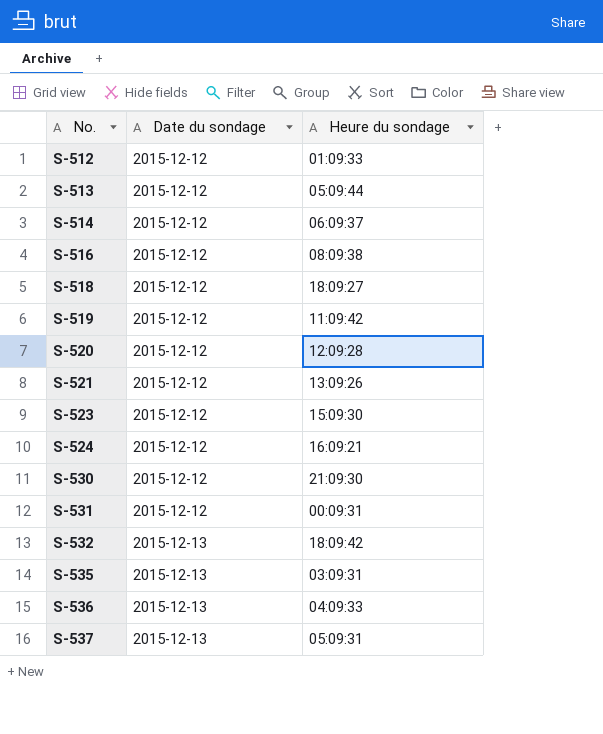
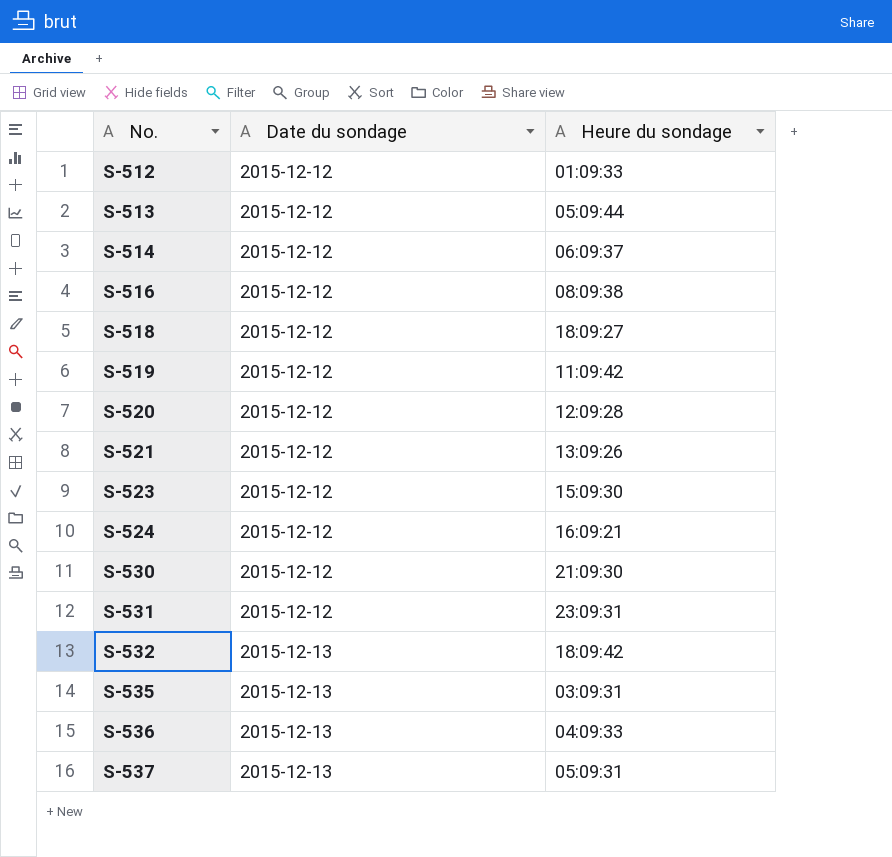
S-531 | Heure du sondage: 00:09:31 -> 23:09:31

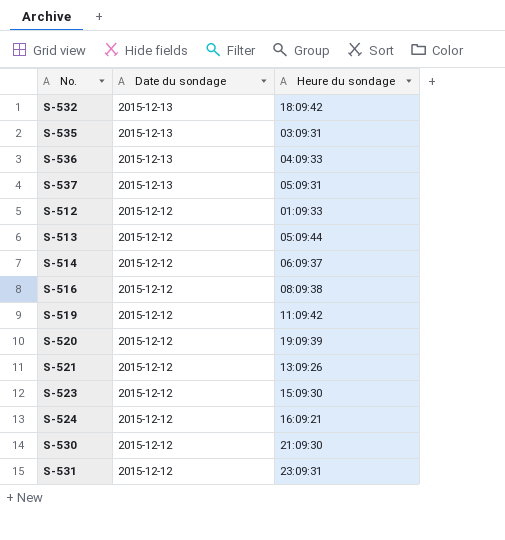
row order: No. ascending -> Date du sondage descending
row S-518: 2015-12-12 | 18:09:27 -> none
S-520 | Heure du sondage: 12:09:28 -> 19:09:39

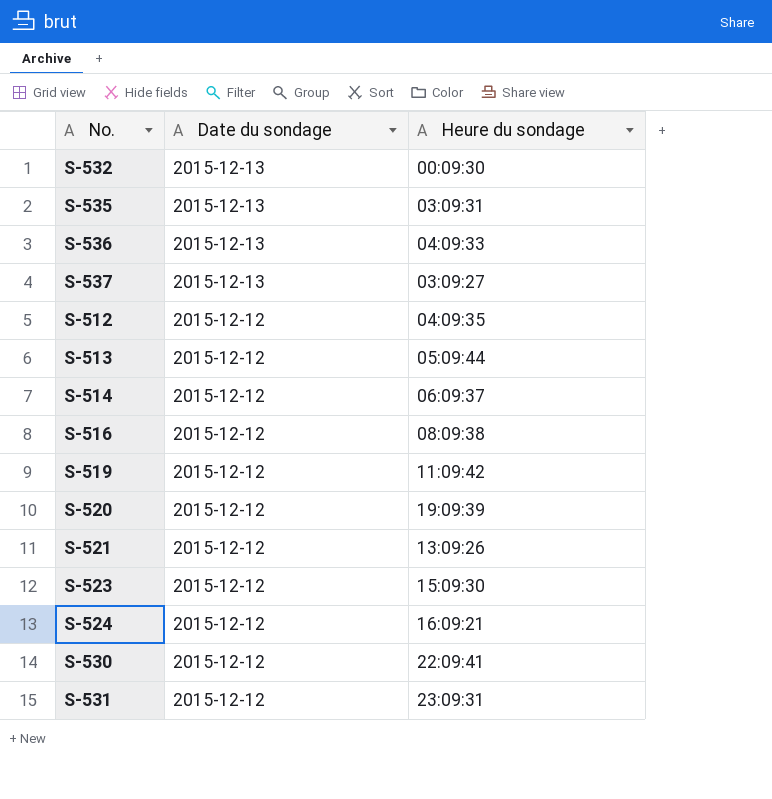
S-532 | Heure du sondage: 18:09:42 -> 00:09:30
S-537 | Heure du sondage: 05:09:31 -> 03:09:27
S-512 | Heure du sondage: 01:09:33 -> 04:09:35
S-530 | Heure du sondage: 21:09:30 -> 22:09:41

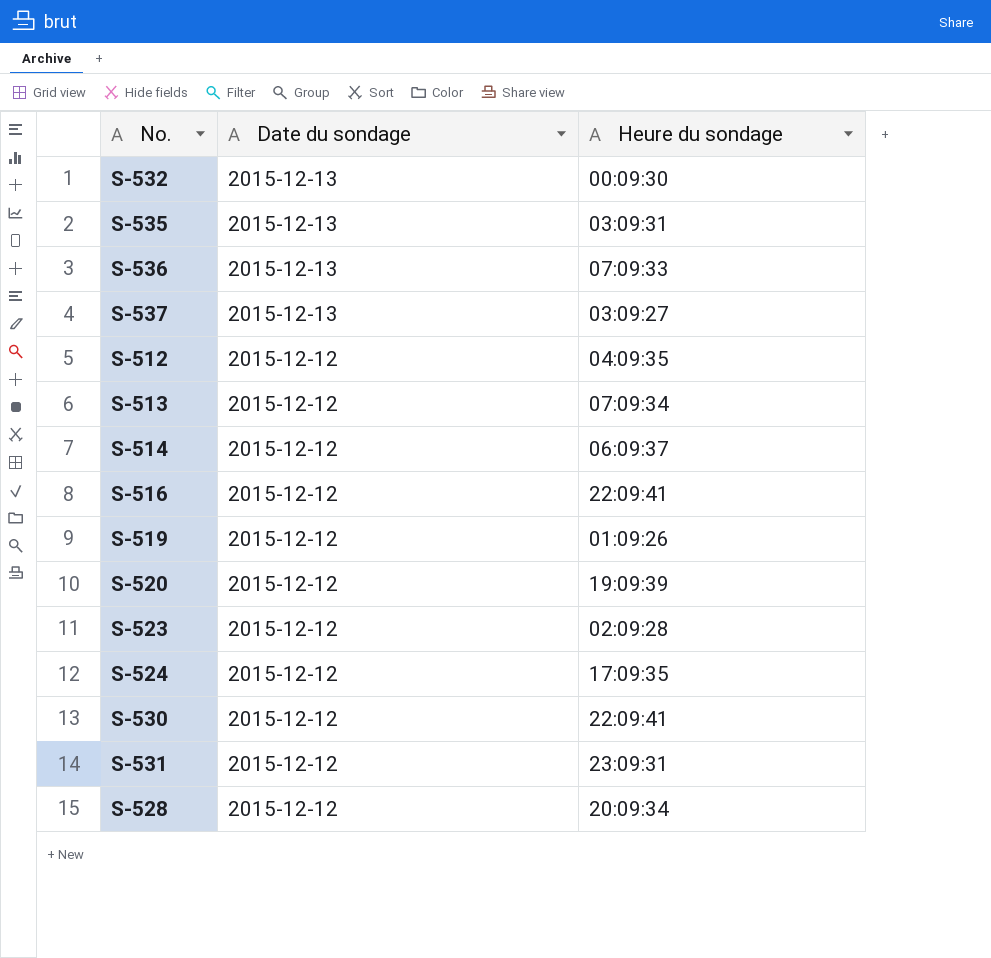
row S-521: 2015-12-12 | 13:09:26 -> none
S-536 | Heure du sondage: 04:09:33 -> 07:09:33
S-513 | Heure du sondage: 05:09:44 -> 07:09:34
S-516 | Heure du sondage: 08:09:38 -> 22:09:41
S-519 | Heure du sondage: 11:09:42 -> 01:09:26
S-523 | Heure du sondage: 15:09:30 -> 02:09:28
S-524 | Heure du sondage: 16:09:21 -> 17:09:35
row S-528: none -> 2015-12-12 | 20:09:34

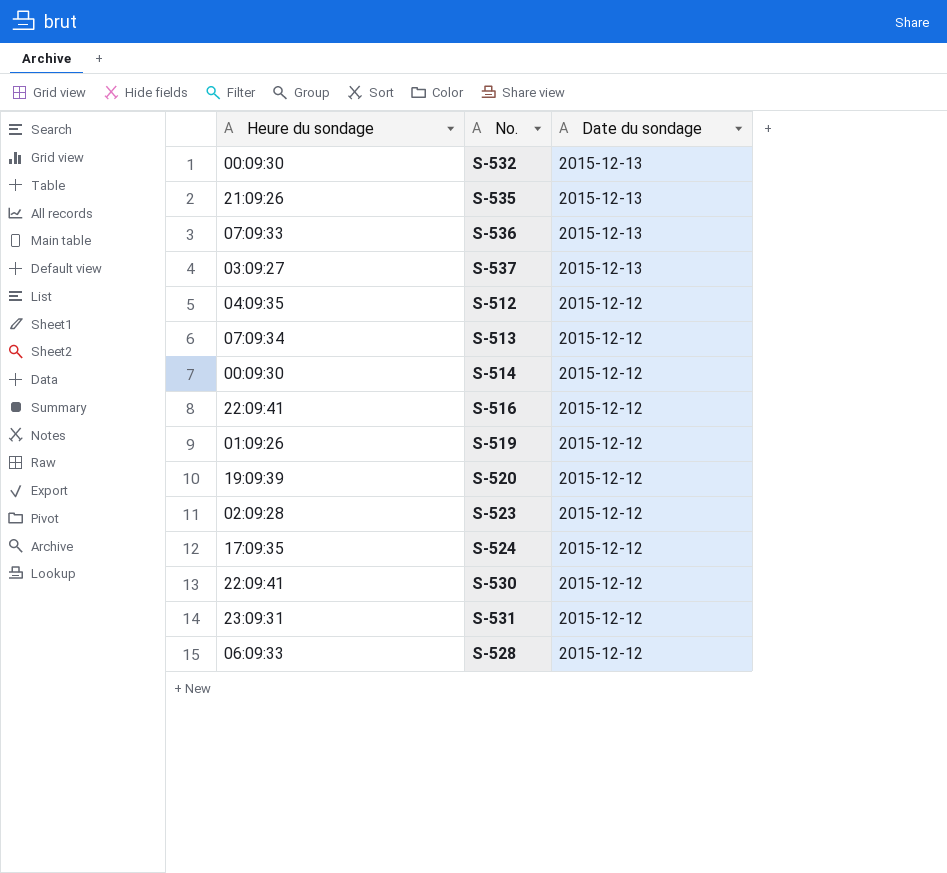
column Heure du sondage | position: 3 -> 1
S-535 | Heure du sondage: 03:09:31 -> 21:09:26
S-514 | Heure du sondage: 06:09:37 -> 00:09:30
S-528 | Heure du sondage: 20:09:34 -> 06:09:33

